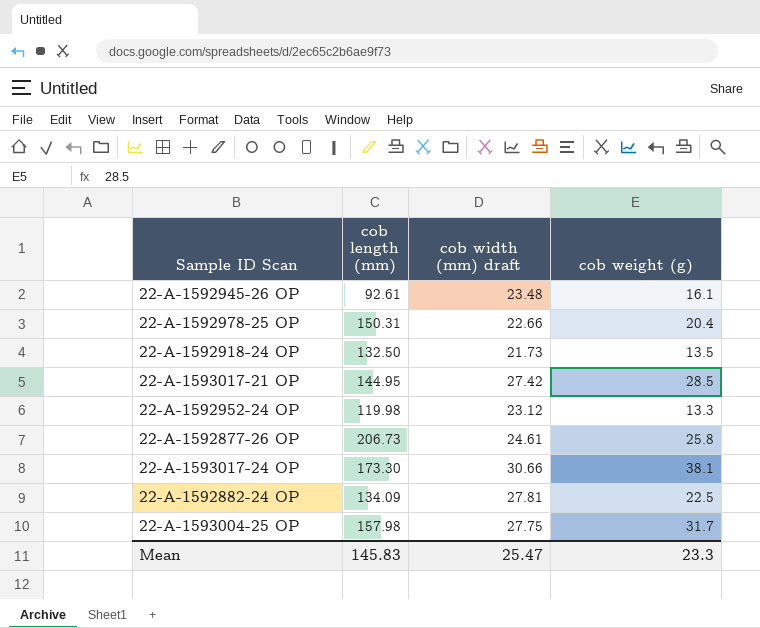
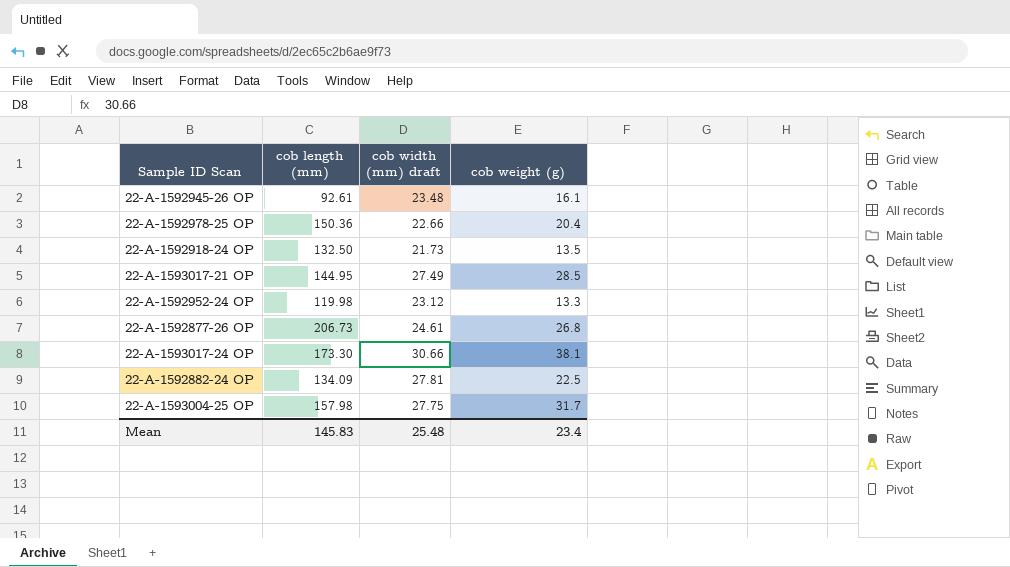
22-A-1592978-25 OP | cob length (mm): 150.31 -> 150.36
22-A-1593017-21 OP | cob width (mm) draft: 27.42 -> 27.49
22-A-1592877-26 OP | cob weight (g): 25.8 -> 26.8
Mean | cob width (mm) draft: 25.47 -> 25.48
Mean | cob weight (g): 23.3 -> 23.4

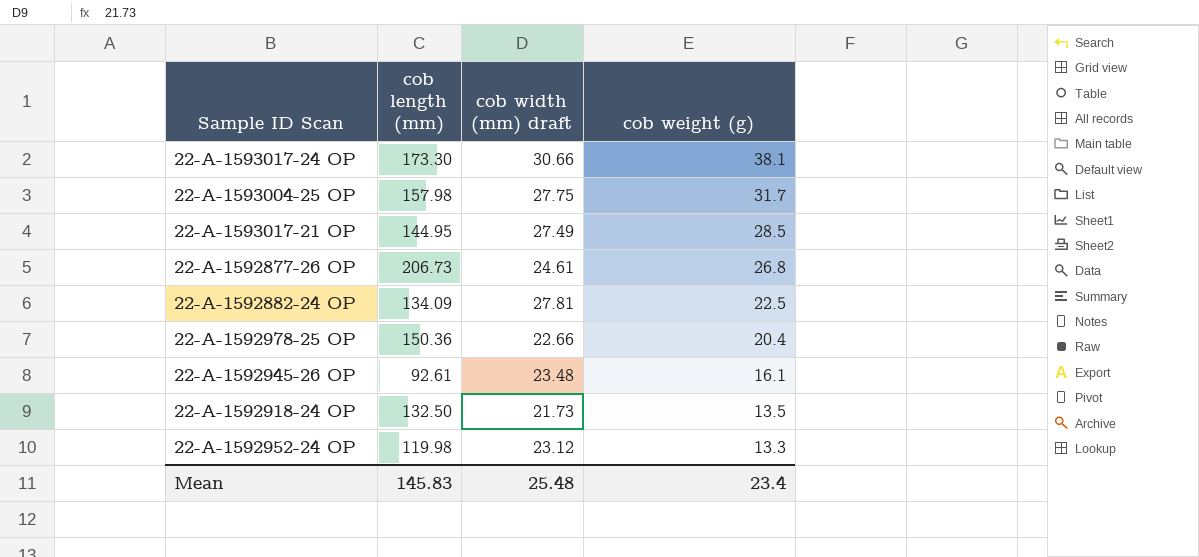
row order: none -> cob weight (g) descending

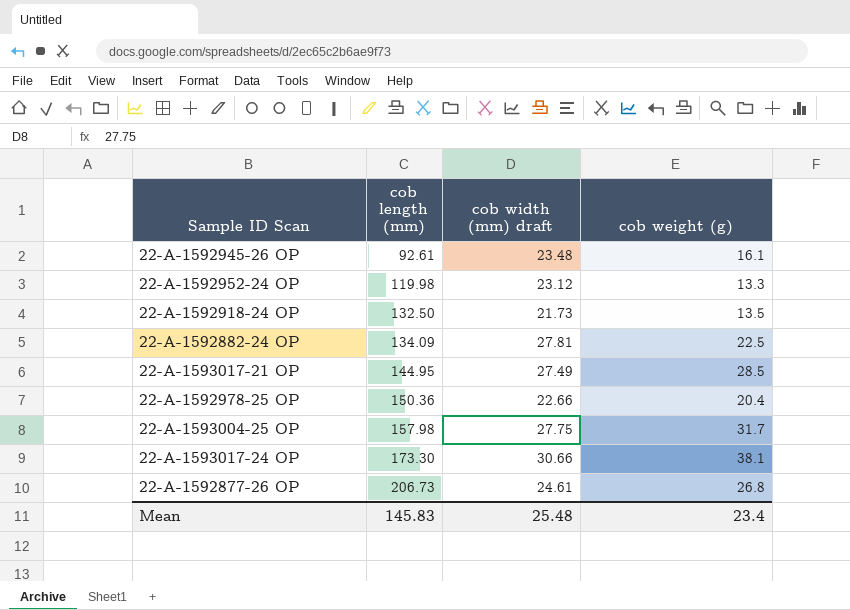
row order: cob weight (g) descending -> cob length (mm) ascending

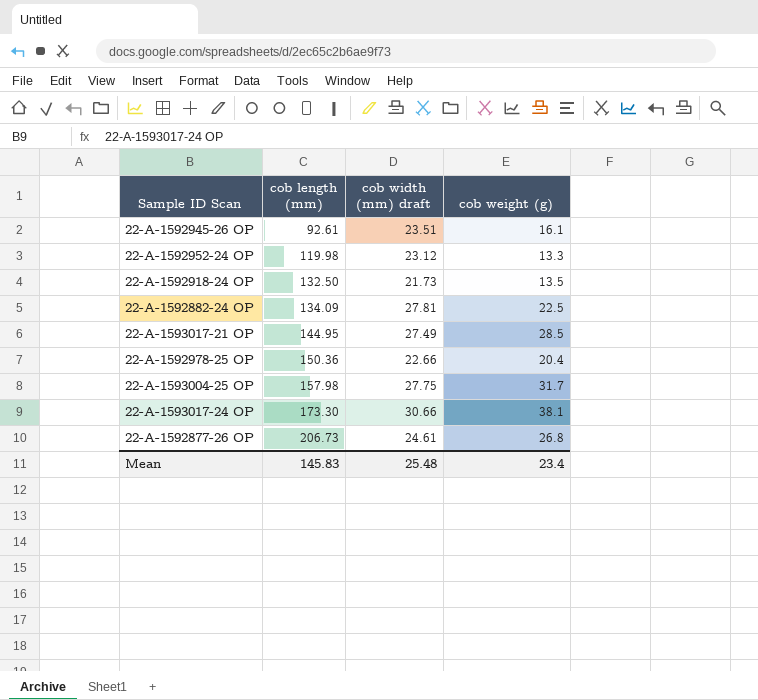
22-A-1592945-26 OP | cob width (mm) draft: 23.48 -> 23.51

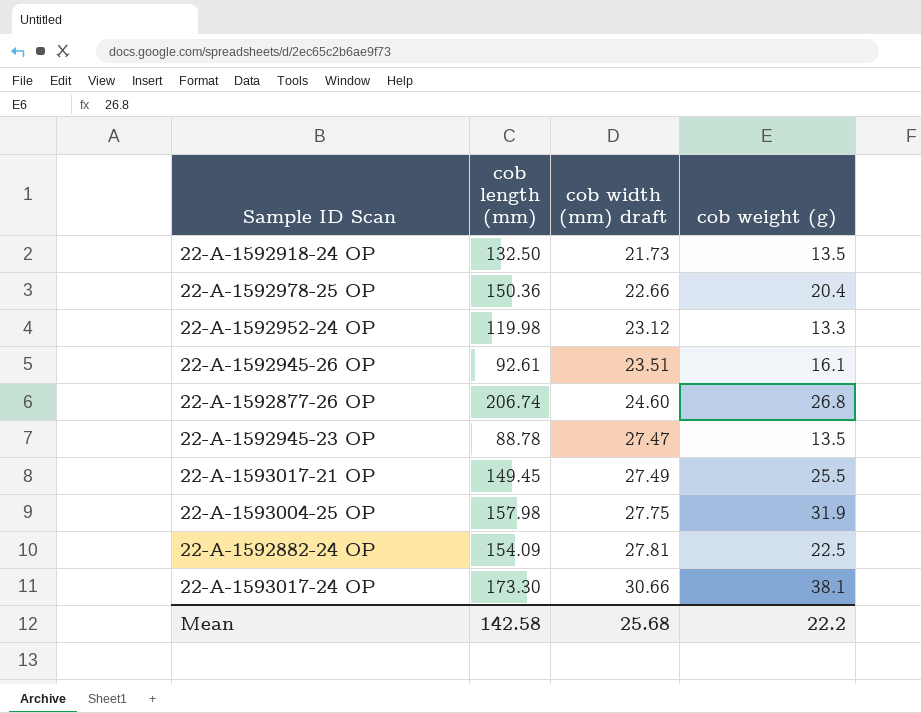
row order: cob length (mm) ascending -> cob width (mm) draft ascending
22-A-1592877-26 OP | cob length (mm): 206.73 -> 206.74
22-A-1592877-26 OP | cob width (mm) draft: 24.61 -> 24.60
row 22-A-1592945-23 OP: none -> 88.78 | 27.47 | 13.5
22-A-1593017-21 OP | cob length (mm): 144.95 -> 149.45
22-A-1593017-21 OP | cob weight (g): 28.5 -> 25.5
22-A-1593004-25 OP | cob weight (g): 31.7 -> 31.9
22-A-1592882-24 OP | cob length (mm): 134.09 -> 154.09
Mean | cob length (mm): 145.83 -> 142.58
Mean | cob width (mm) draft: 25.48 -> 25.68
Mean | cob weight (g): 23.4 -> 22.2

